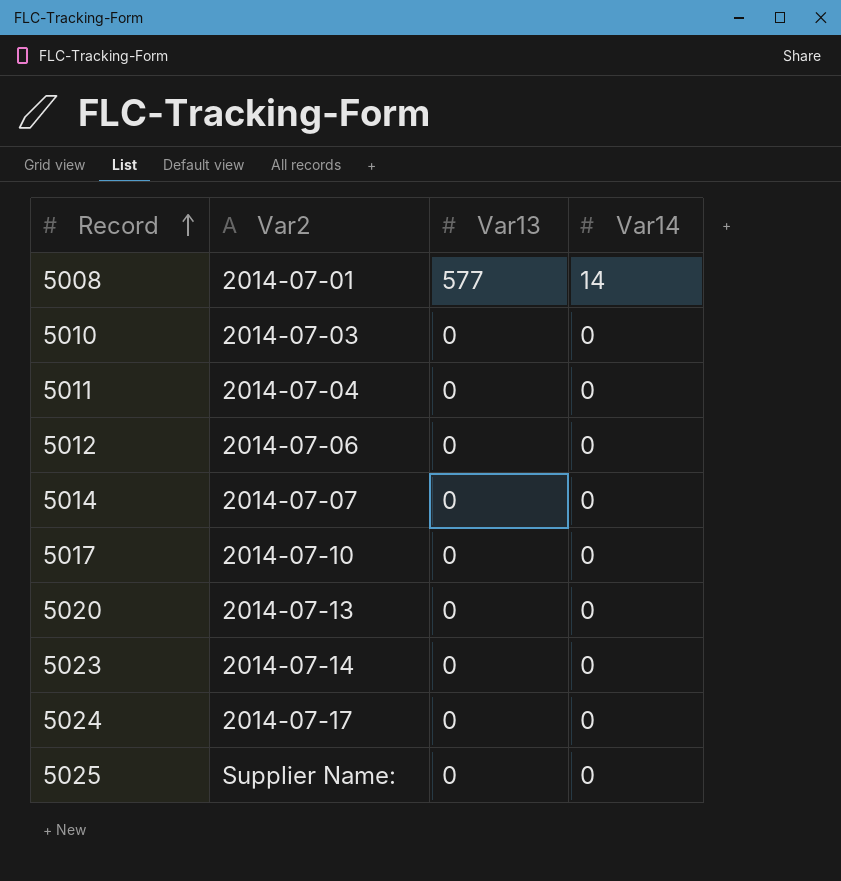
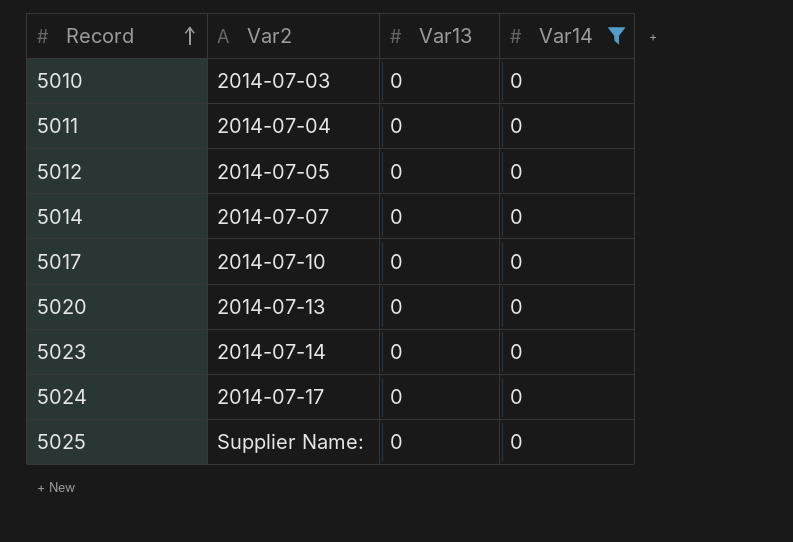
filter: none -> Var14 = 0
5012 | Var2: 2014-07-06 -> 2014-07-05

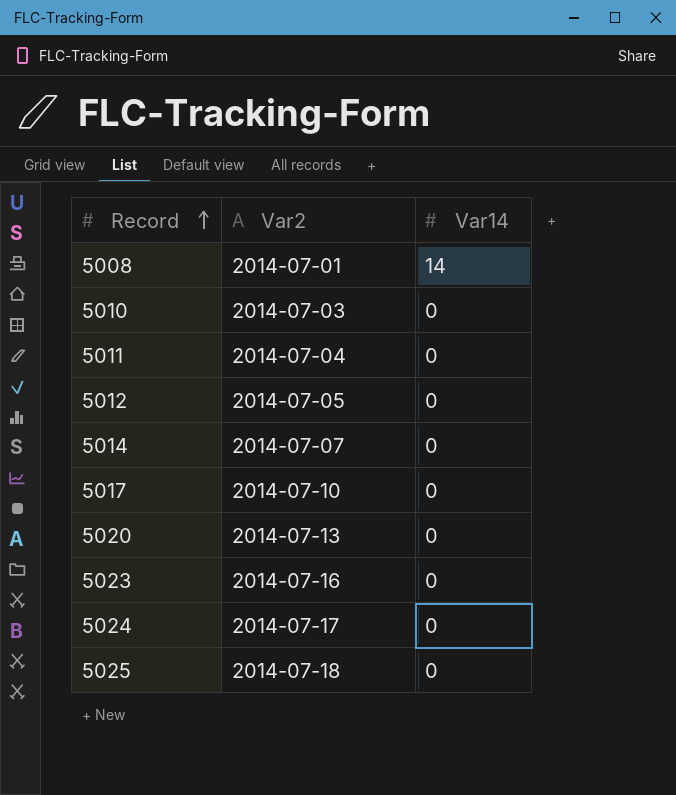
filter: Var14 = 0 -> none
column Var13 | position: 3 -> none
5023 | Var2: 2014-07-14 -> 2014-07-16
5025 | Var2: Supplier Name: -> 2014-07-18

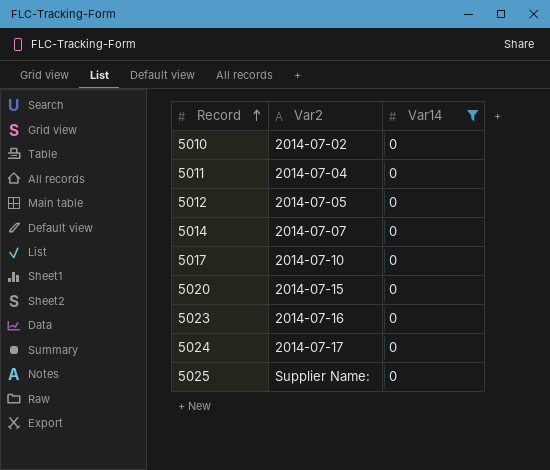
filter: none -> Var14 = 0
5010 | Var2: 2014-07-03 -> 2014-07-02
5020 | Var2: 2014-07-13 -> 2014-07-15
5025 | Var2: 2014-07-18 -> Supplier Name:

